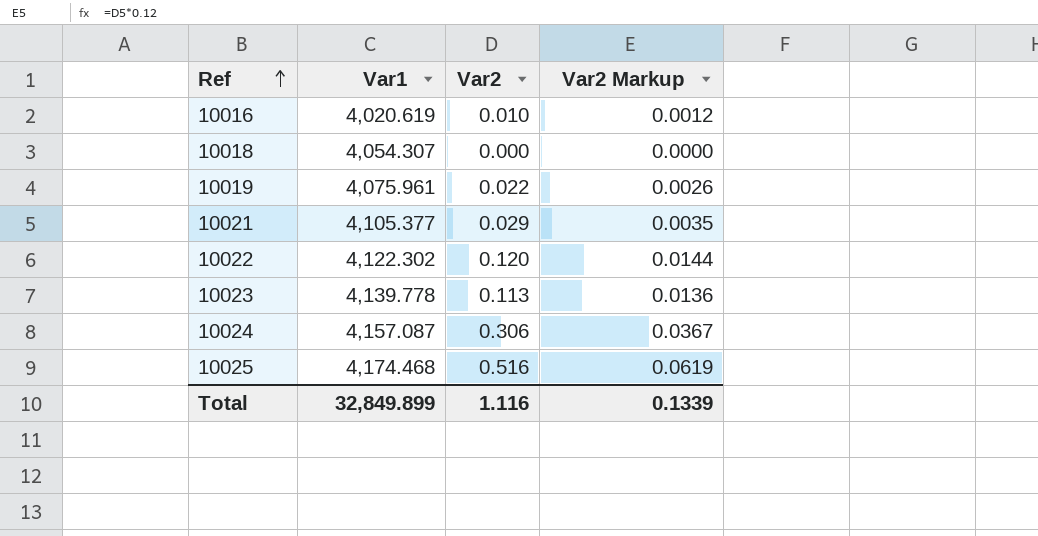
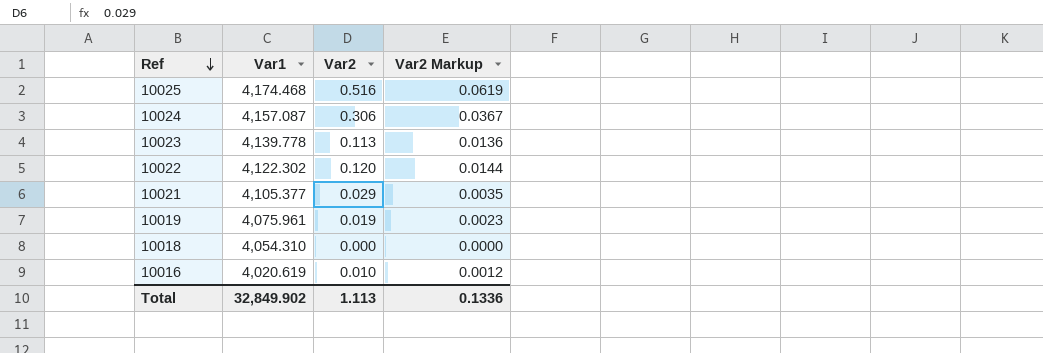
row order: Ref ascending -> Ref descending
10019 | Var2: 0.022 -> 0.019
10019 | Var2 Markup: 0.0026 -> 0.0023
10018 | Var1: 4,054.307 -> 4,054.310
Total | Var1: 32,849.899 -> 32,849.902
Total | Var2: 1.116 -> 1.113
Total | Var2 Markup: 0.1339 -> 0.1336

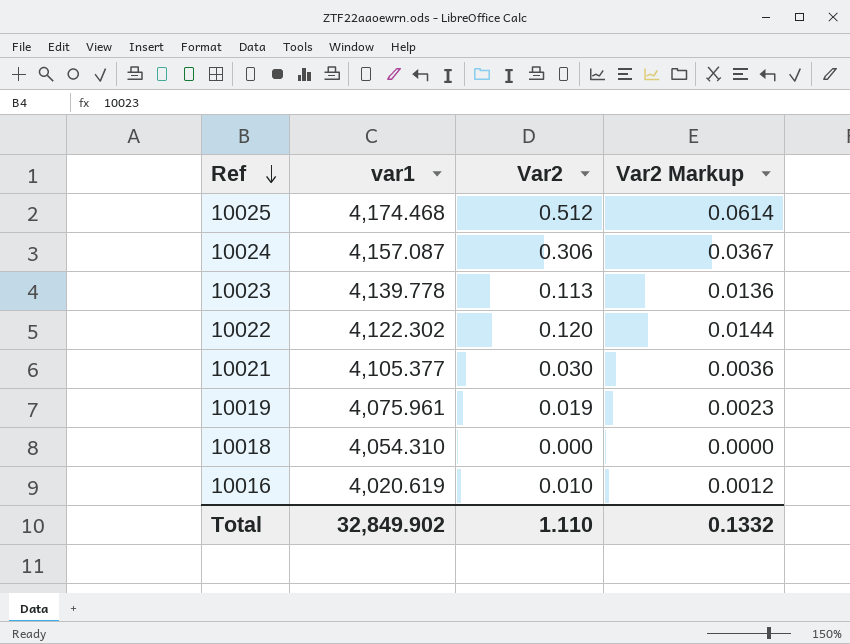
column name: Var1 -> var1
10025 | Var2: 0.516 -> 0.512
10025 | Var2 Markup: 0.0619 -> 0.0614
10021 | Var2: 0.029 -> 0.030
10021 | Var2 Markup: 0.0035 -> 0.0036
Total | Var2: 1.113 -> 1.110
Total | Var2 Markup: 0.1336 -> 0.1332

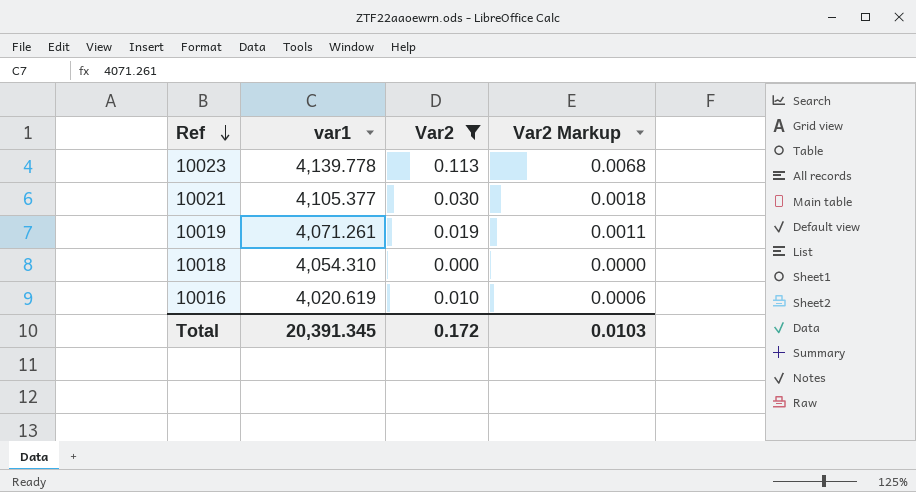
filter: none -> Var2 <= 0.113
column Var2 Markup | formula: [Var2] * 0.12 -> [Var2] * 0.06
10019 | var1: 4,075.961 -> 4,071.261
Total | var1: 32,849.902 -> 20,391.345
Total | Var2: 1.110 -> 0.172
Total | Var2 Markup: 0.1332 -> 0.0103

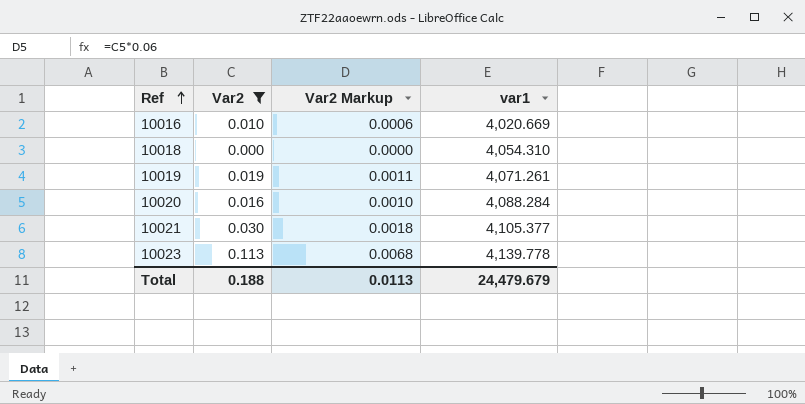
row order: Ref descending -> Ref ascending
column var1 | position: 2 -> 4
10016 | var1: 4,020.619 -> 4,020.669
row 10020: none -> 0.016 | 0.0010 | 4,088.284
Total | Var2: 0.172 -> 0.188
Total | Var2 Markup: 0.0103 -> 0.0113
Total | var1: 20,391.345 -> 24,479.679

